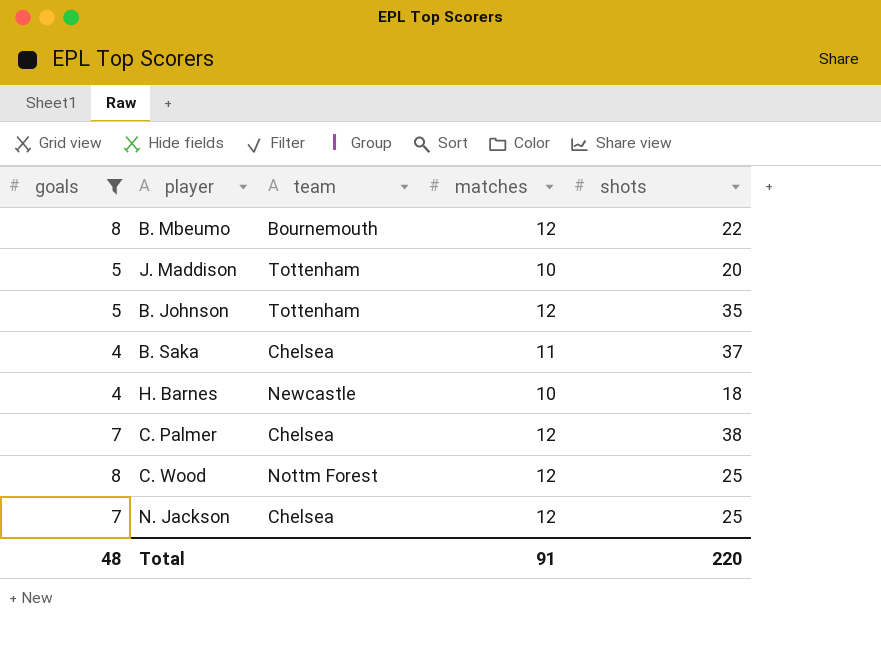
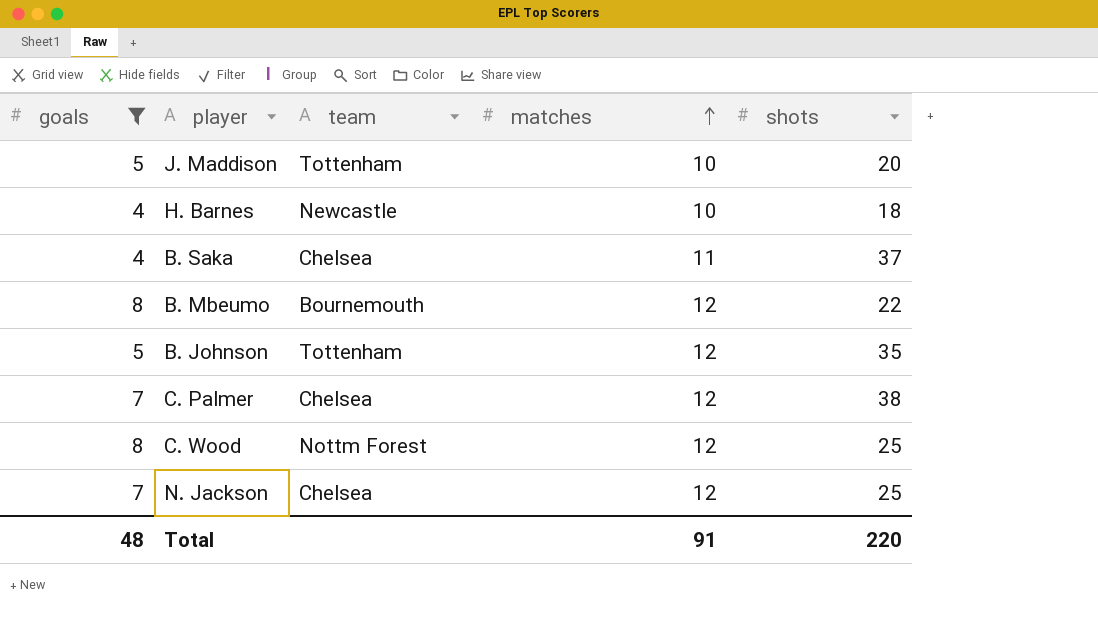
row order: none -> matches ascending

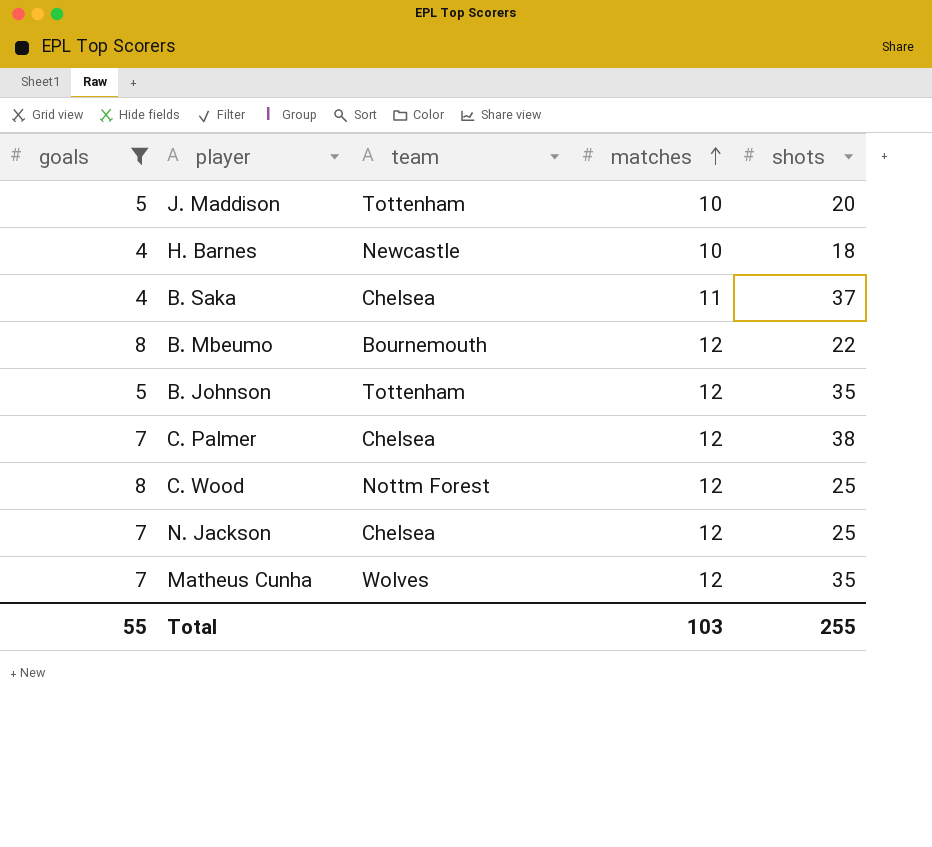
row Matheus Cunha: none -> 7 | Wolves | 12 | 35
Total | goals: 48 -> 55
Total | matches: 91 -> 103
Total | shots: 220 -> 255

